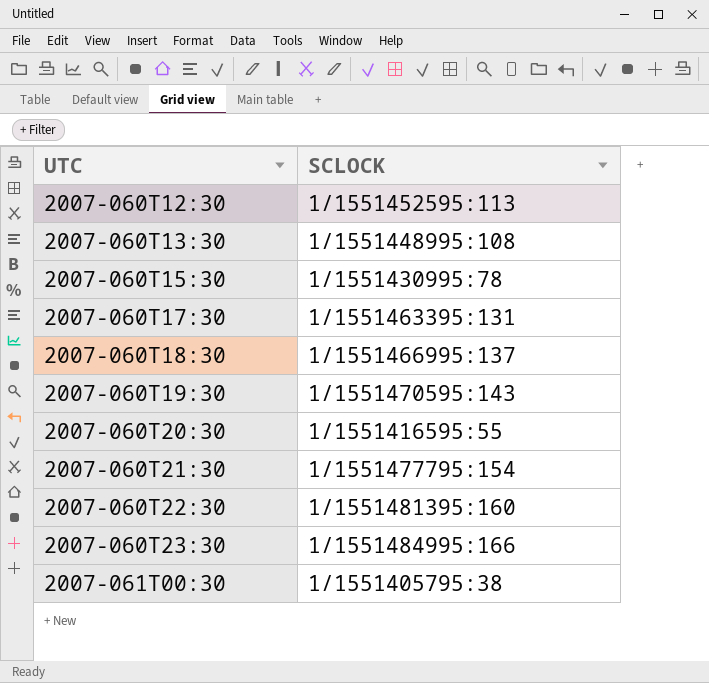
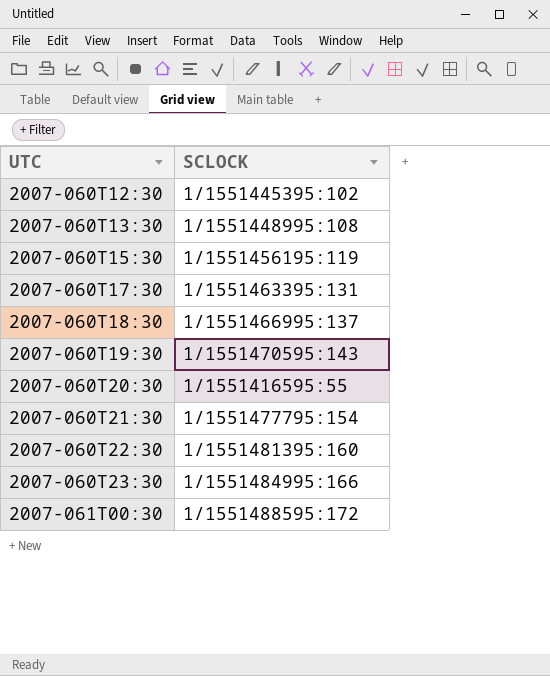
2007-060T12:30 | SCLOCK: 1/1551452595:113 -> 1/1551445395:102
2007-060T15:30 | SCLOCK: 1/1551430995:78 -> 1/1551456195:119
2007-061T00:30 | SCLOCK: 1/1551405795:38 -> 1/1551488595:172

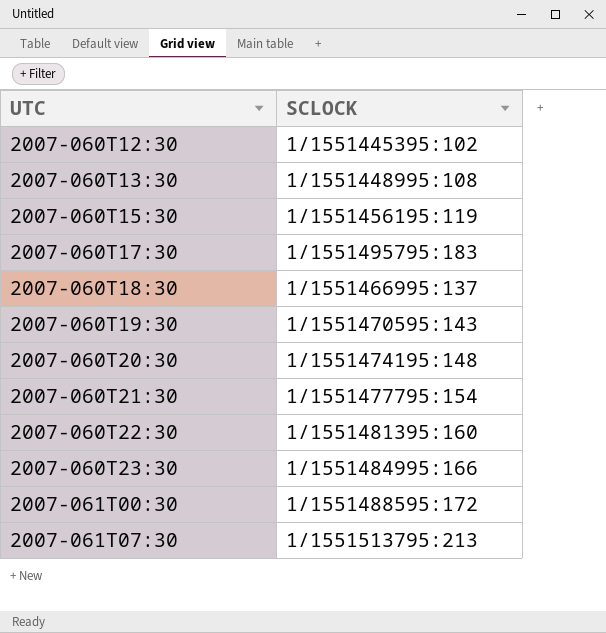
2007-060T17:30 | SCLOCK: 1/1551463395:131 -> 1/1551495795:183
2007-060T20:30 | SCLOCK: 1/1551416595:55 -> 1/1551474195:148
row 2007-061T07:30: none -> 1/1551513795:213

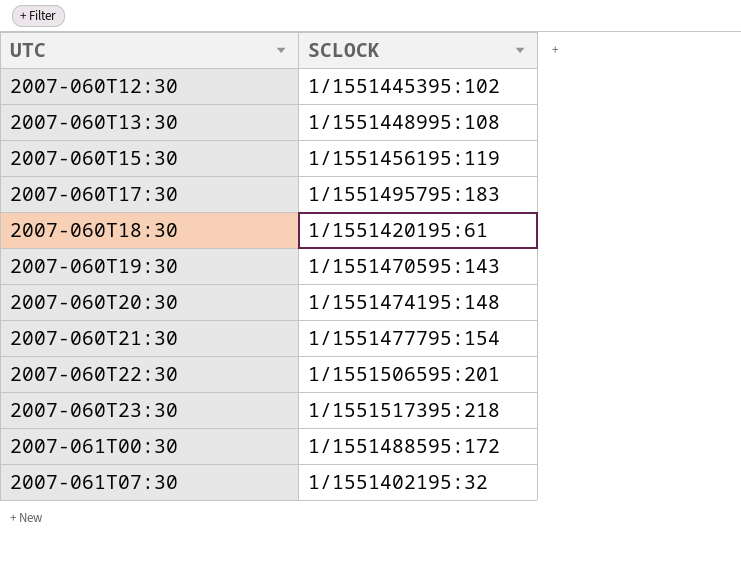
2007-060T18:30 | SCLOCK: 1/1551466995:137 -> 1/1551420195:61
2007-060T22:30 | SCLOCK: 1/1551481395:160 -> 1/1551506595:201
2007-060T23:30 | SCLOCK: 1/1551484995:166 -> 1/1551517395:218
2007-061T07:30 | SCLOCK: 1/1551513795:213 -> 1/1551402195:32

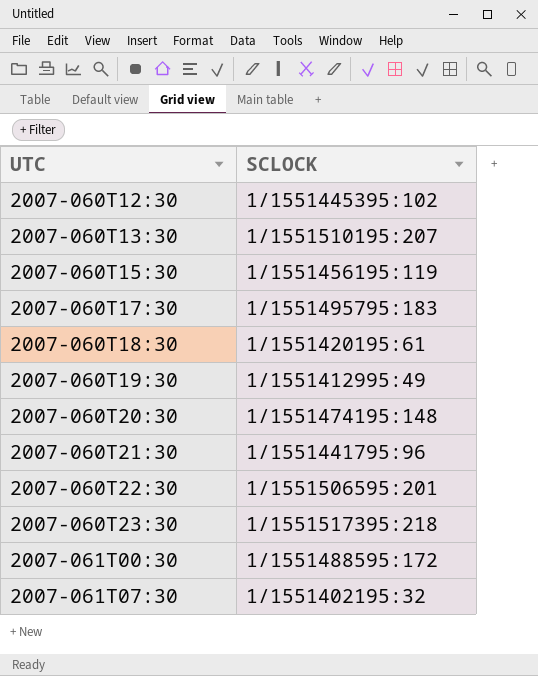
2007-060T13:30 | SCLOCK: 1/1551448995:108 -> 1/1551510195:207
2007-060T19:30 | SCLOCK: 1/1551470595:143 -> 1/1551412995:49
2007-060T21:30 | SCLOCK: 1/1551477795:154 -> 1/1551441795:96

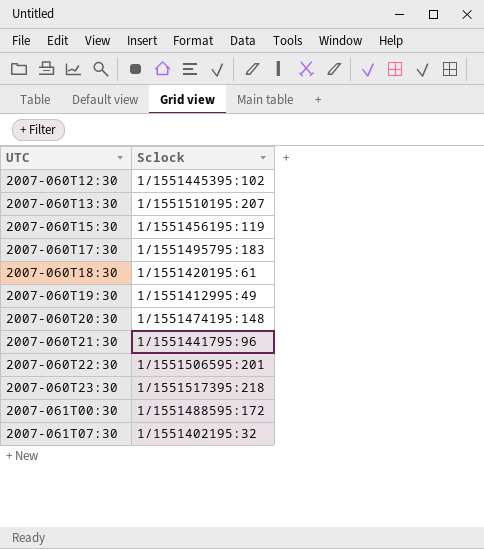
column name: SCLOCK -> Sclock

